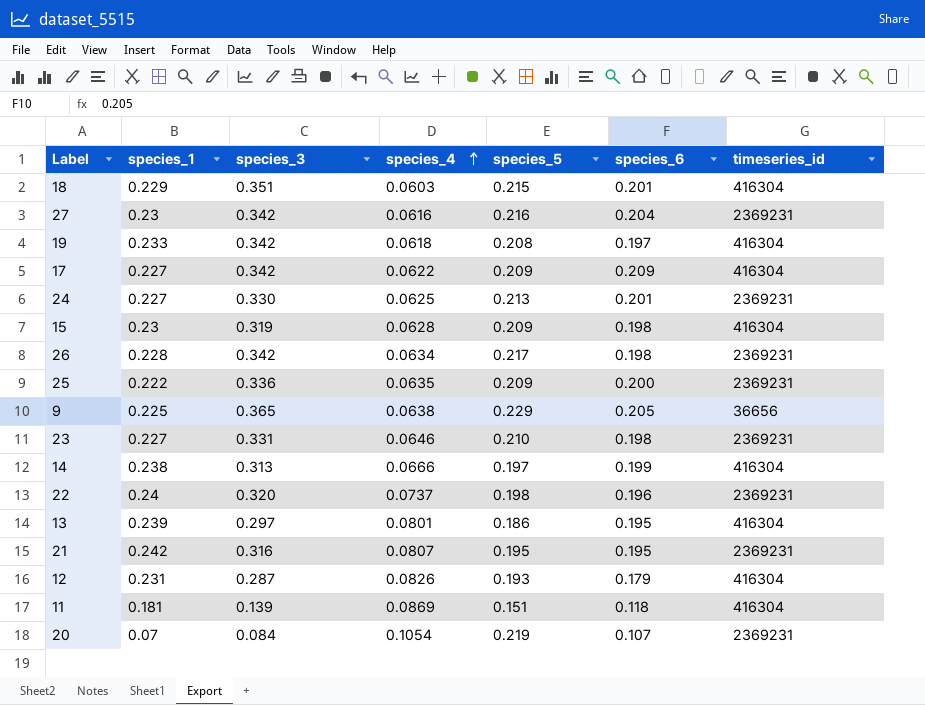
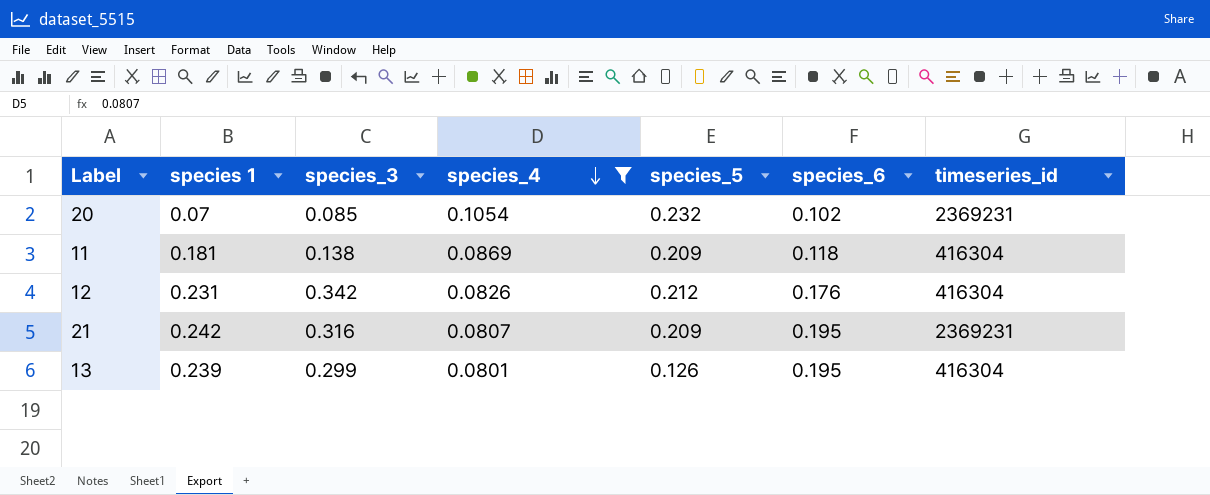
filter: none -> species_4 >= 0.0801
row order: species_4 ascending -> species_4 descending
column name: species_1 -> species 1
20 | species_3: 0.084 -> 0.085
20 | species_5: 0.219 -> 0.232
20 | species_6: 0.107 -> 0.102
11 | species_3: 0.139 -> 0.138
11 | species_5: 0.151 -> 0.209
12 | species_3: 0.287 -> 0.342
12 | species_5: 0.193 -> 0.212
12 | species_6: 0.179 -> 0.176
21 | species_5: 0.195 -> 0.209
13 | species_3: 0.297 -> 0.299
13 | species_5: 0.186 -> 0.126

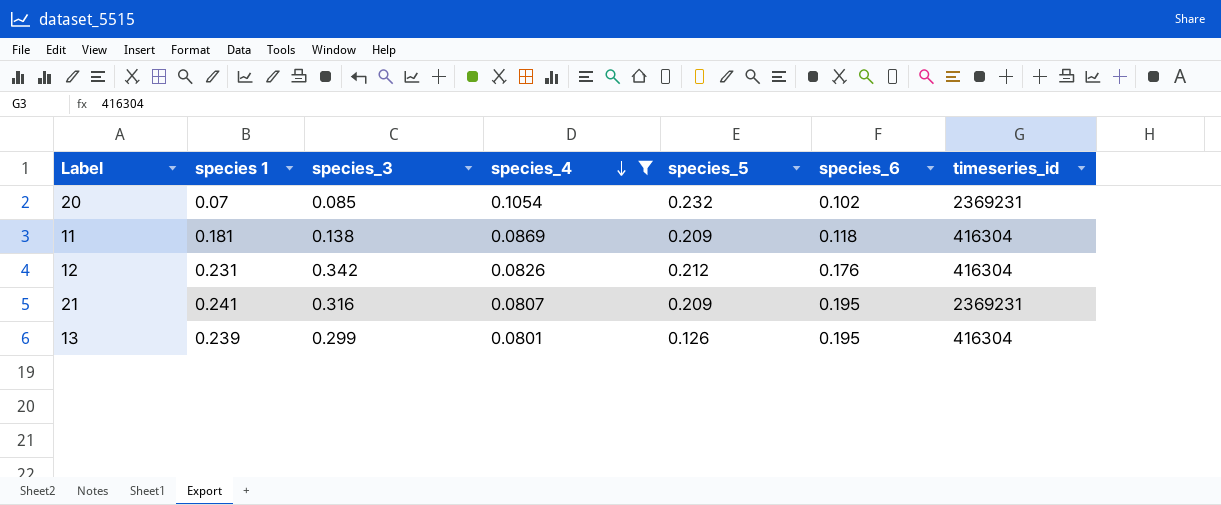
21 | species 1: 0.242 -> 0.241

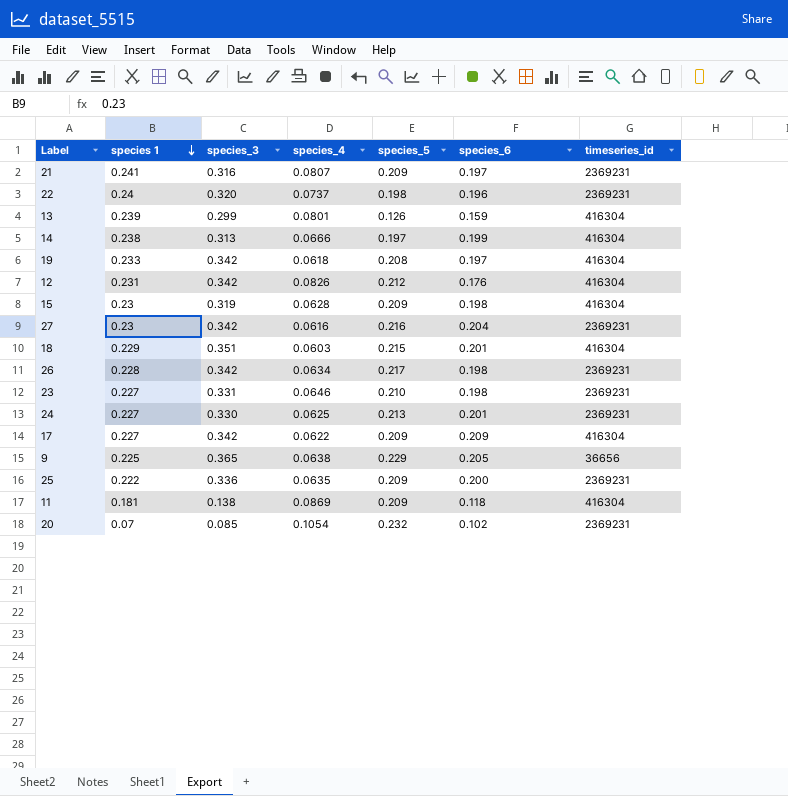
filter: species_4 >= 0.0801 -> none
row order: species_4 descending -> species 1 descending
21 | species_6: 0.195 -> 0.197
13 | species_6: 0.195 -> 0.159

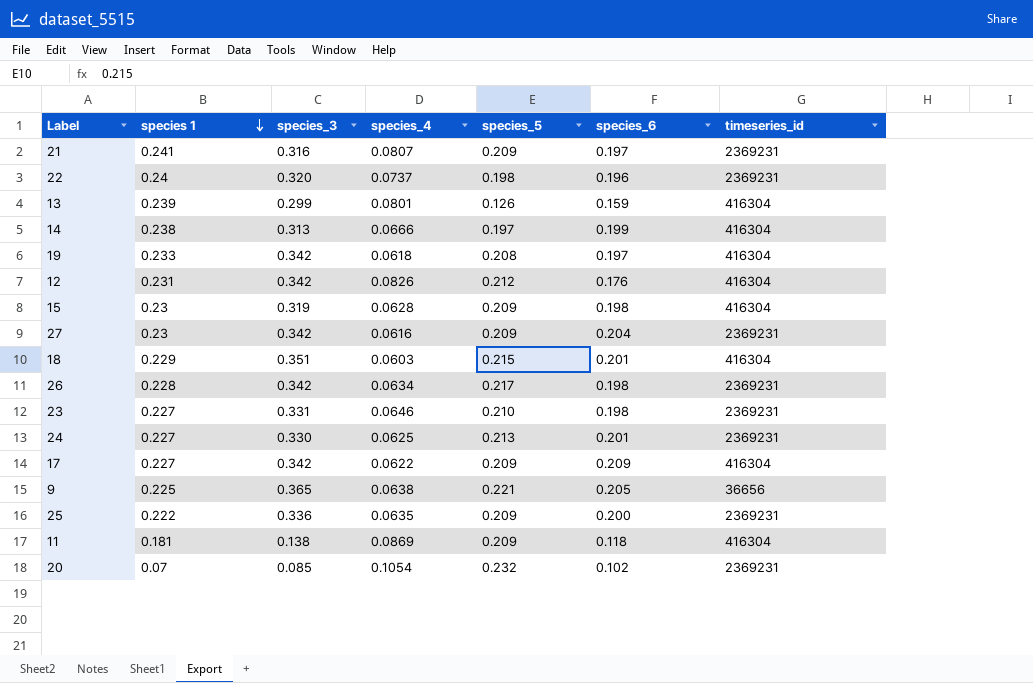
27 | species_5: 0.216 -> 0.209
9 | species_5: 0.229 -> 0.221

